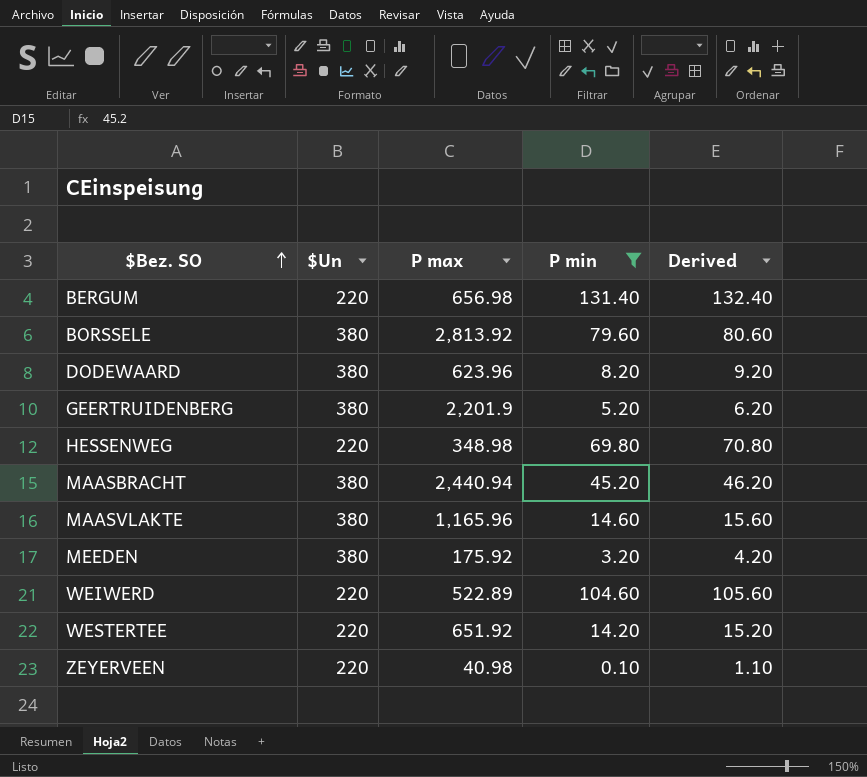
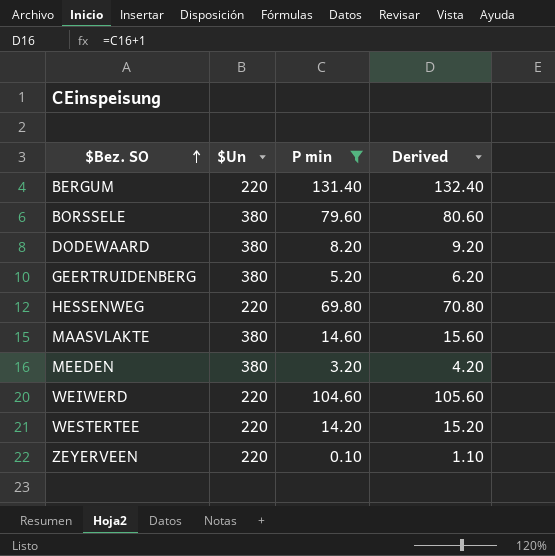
column P max | position: 3 -> none
row MAASBRACHT: 380 | 2,440.94 | 45.20 | 46.20 -> none

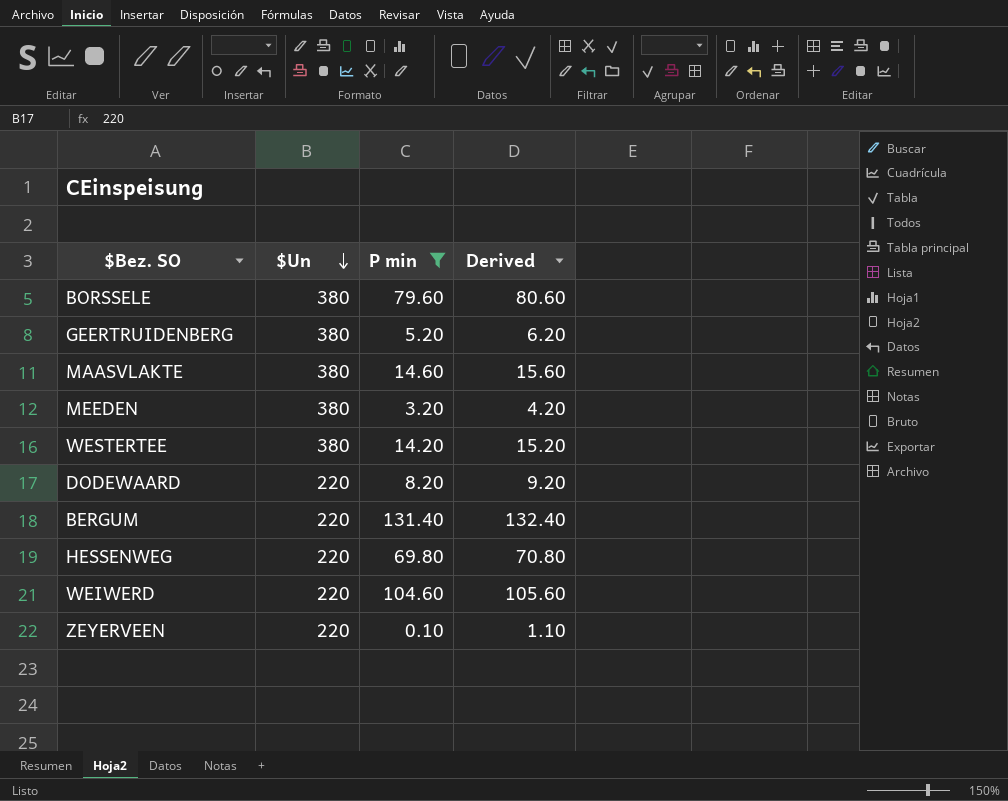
row order: $Bez. SO ascending -> $Un descending
WESTERTEE | $Un: 220 -> 380
DODEWAARD | $Un: 380 -> 220

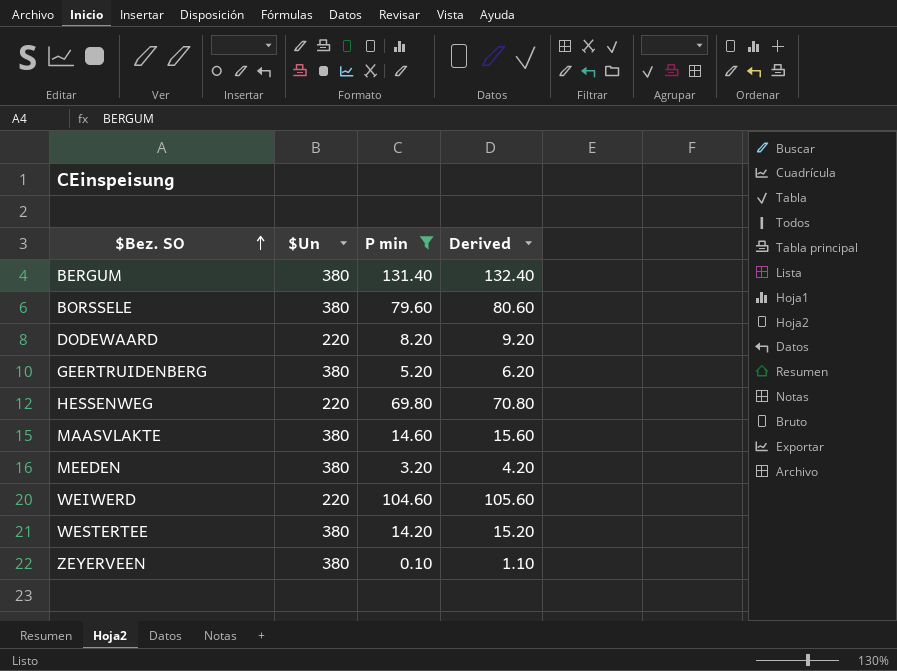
row order: $Un descending -> $Bez. SO ascending
BERGUM | $Un: 220 -> 380
ZEYERVEEN | $Un: 220 -> 380

